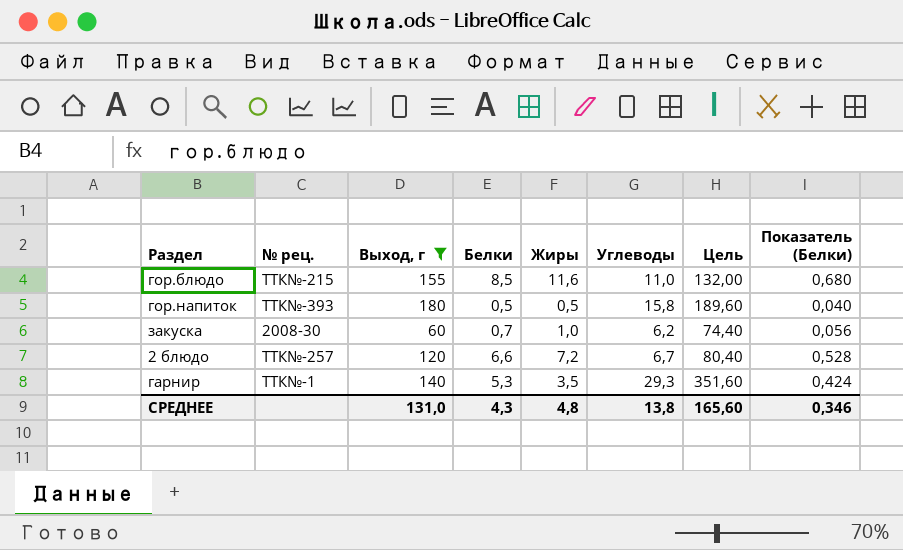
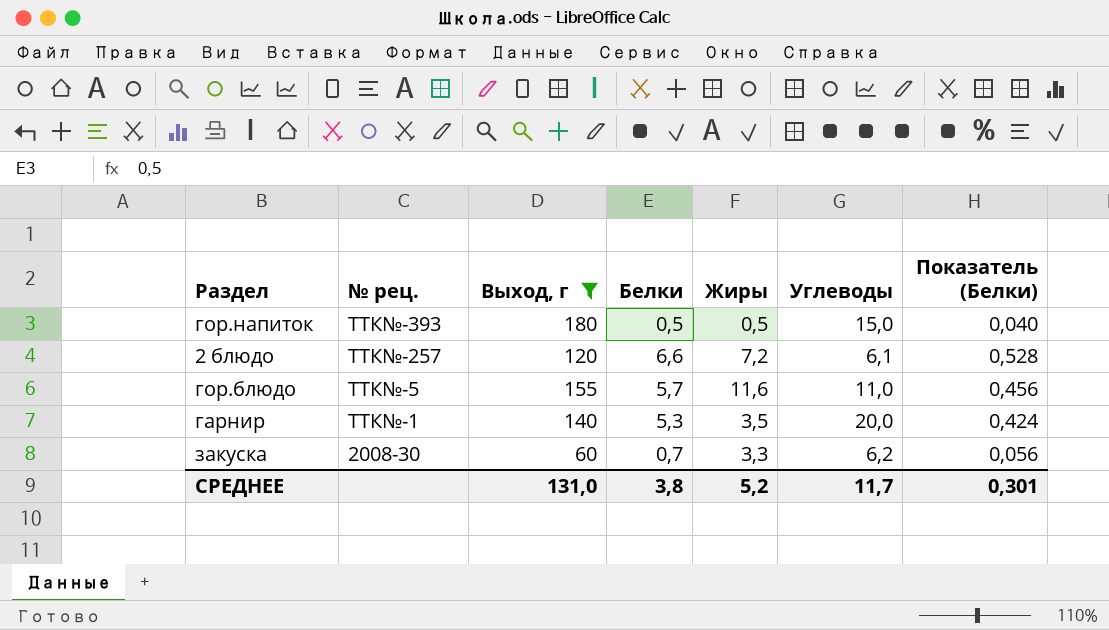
row order: none -> № рец. descending
column Цель | formula: [Углеводы] * 12 -> none
гор.напиток | Углеводы: 15,8 -> 15,0
2 блюдо | Углеводы: 6,7 -> 6,1
гор.блюдо | № рец.: ТТК№-215 -> ТТК№-5
гор.блюдо | Белки: 8,5 -> 5,7
гор.блюдо | Показатель (Белки): 0,680 -> 0,456
гарнир | Углеводы: 29,3 -> 20,0
закуска | Жиры: 1,0 -> 3,3
СРЕДНЕЕ | Белки: 4,3 -> 3,8
СРЕДНЕЕ | Жиры: 4,8 -> 5,2
СРЕДНЕЕ | Углеводы: 13,8 -> 11,7
СРЕДНЕЕ | Показатель (Белки): 0,346 -> 0,301

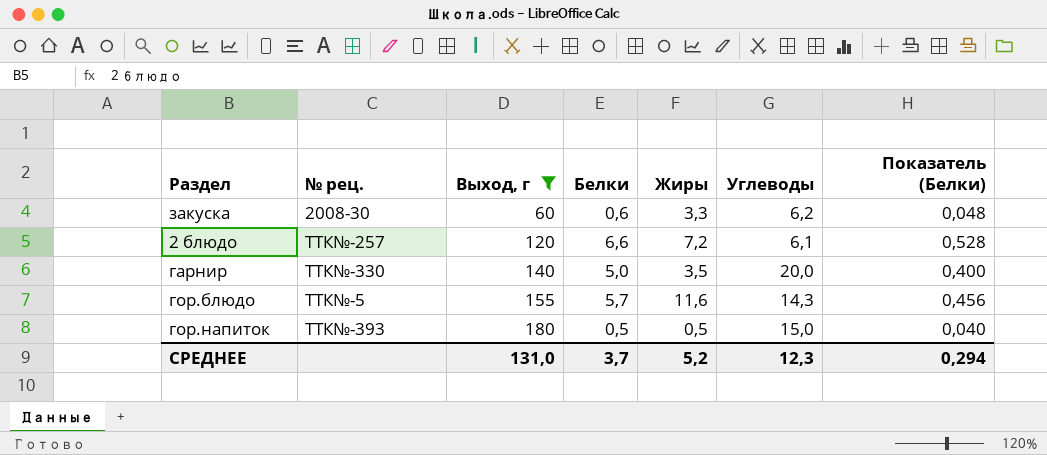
row order: № рец. descending -> Выход, г ascending
закуска | Белки: 0,7 -> 0,6
закуска | Показатель (Белки): 0,056 -> 0,048
гарнир | № рец.: ТТК№-1 -> ТТК№-330
гарнир | Белки: 5,3 -> 5,0
гарнир | Показатель (Белки): 0,424 -> 0,400
гор.блюдо | Углеводы: 11,0 -> 14,3
СРЕДНЕЕ | Белки: 3,8 -> 3,7
СРЕДНЕЕ | Углеводы: 11,7 -> 12,3
СРЕДНЕЕ | Показатель (Белки): 0,301 -> 0,294

